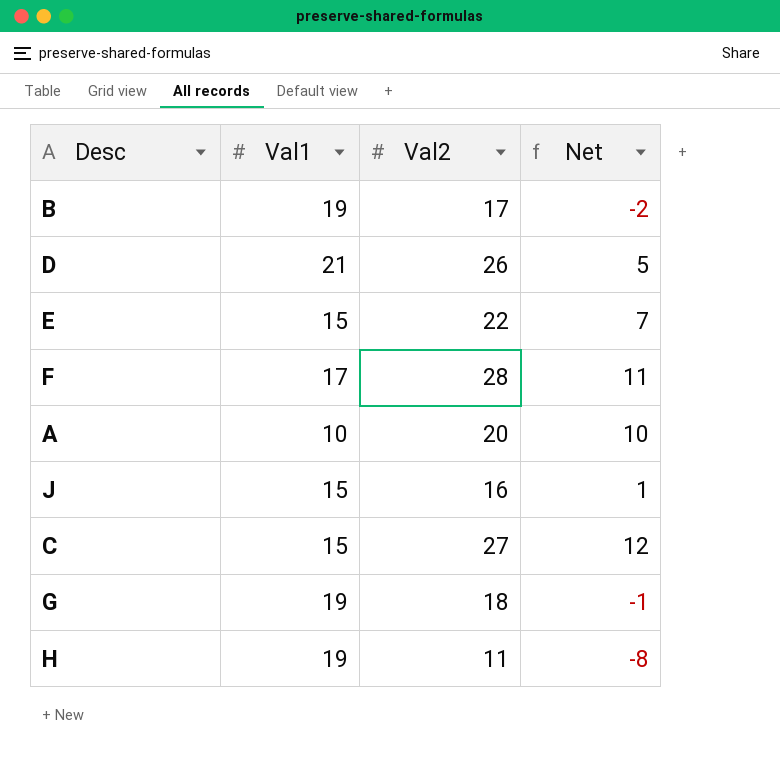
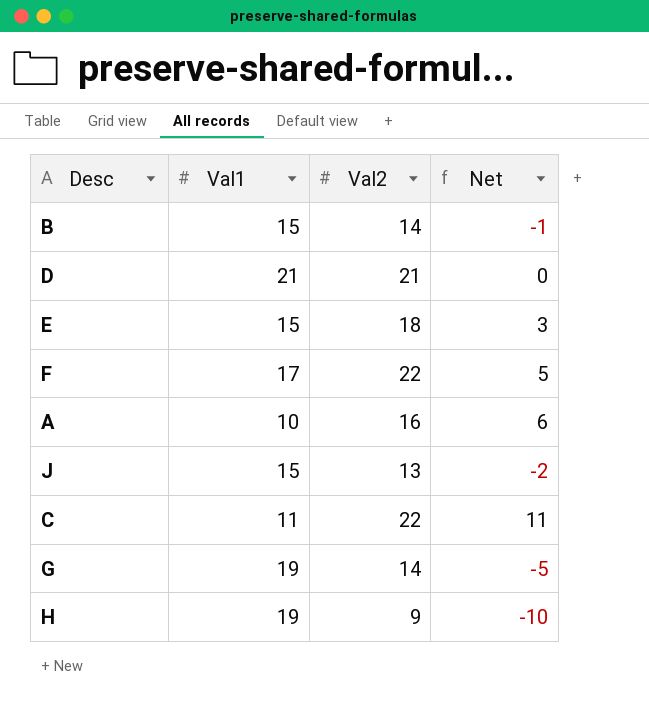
B | Val1: 19 -> 15
B | Val2: 17 -> 14
B | Net: -2 -> -1
D | Val2: 26 -> 21
D | Net: 5 -> 0
E | Val2: 22 -> 18
E | Net: 7 -> 3
F | Val2: 28 -> 22
F | Net: 11 -> 5
A | Val2: 20 -> 16
A | Net: 10 -> 6
J | Val2: 16 -> 13
J | Net: 1 -> -2
C | Val1: 15 -> 11
C | Val2: 27 -> 22
C | Net: 12 -> 11
G | Val2: 18 -> 14
G | Net: -1 -> -5
H | Val2: 11 -> 9
H | Net: -8 -> -10

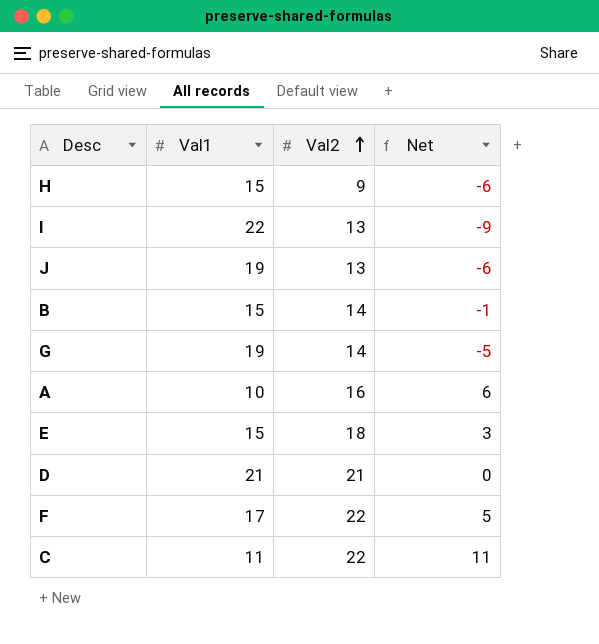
row order: none -> Val2 ascending
H | Val1: 19 -> 15
H | Net: -10 -> -6
row I: none -> 22 | 13 | -9
J | Val1: 15 -> 19
J | Net: -2 -> -6

